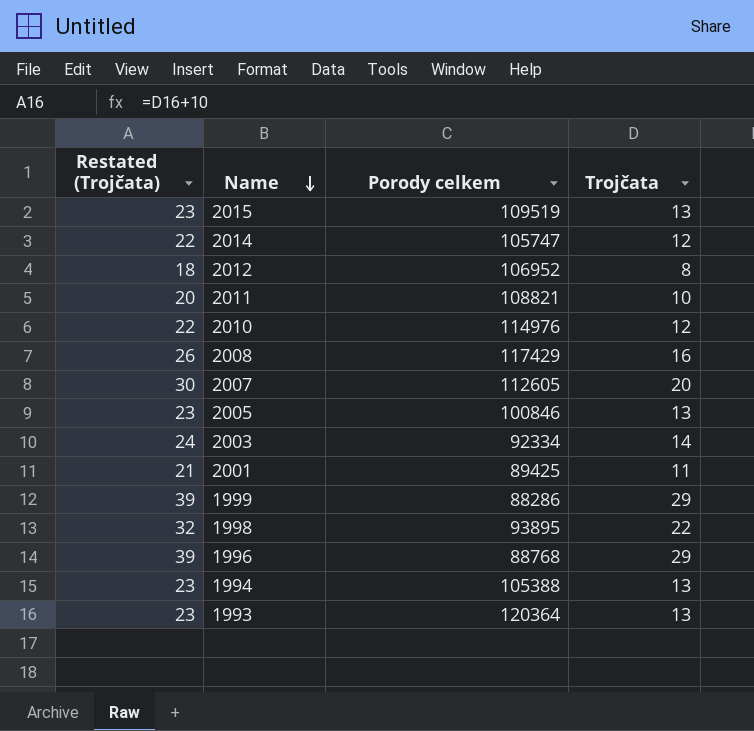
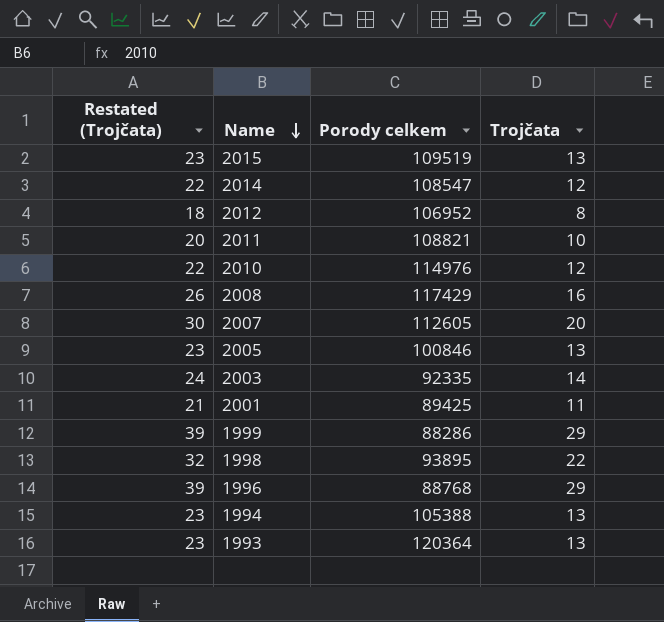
2014 | Porody celkem: 105747 -> 108547
2003 | Porody celkem: 92334 -> 92335

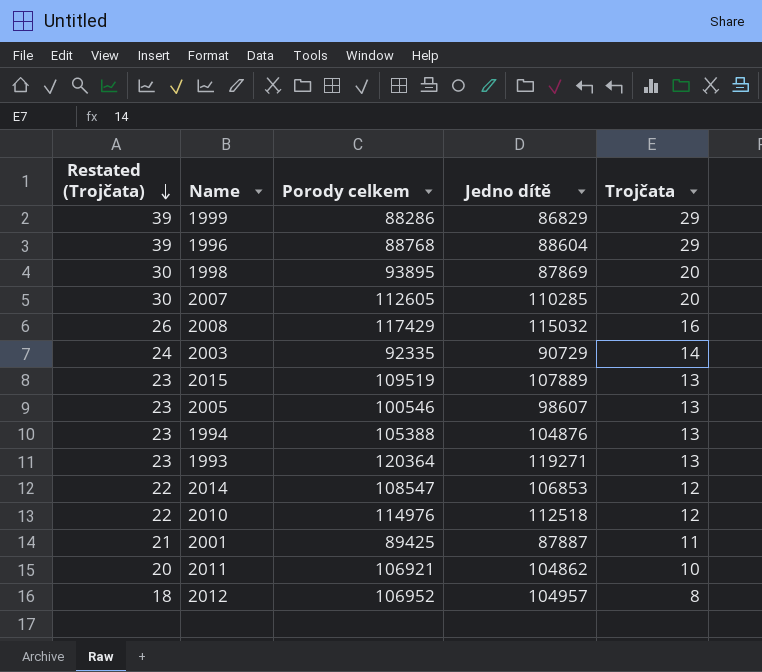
row order: Name descending -> Restated (Trojčata) descending
column Jedno dítě | position: none -> 4
1998 | Restated (Trojčata): 32 -> 30
1998 | Trojčata: 22 -> 20
2005 | Porody celkem: 100846 -> 100546
2011 | Porody celkem: 108821 -> 106921

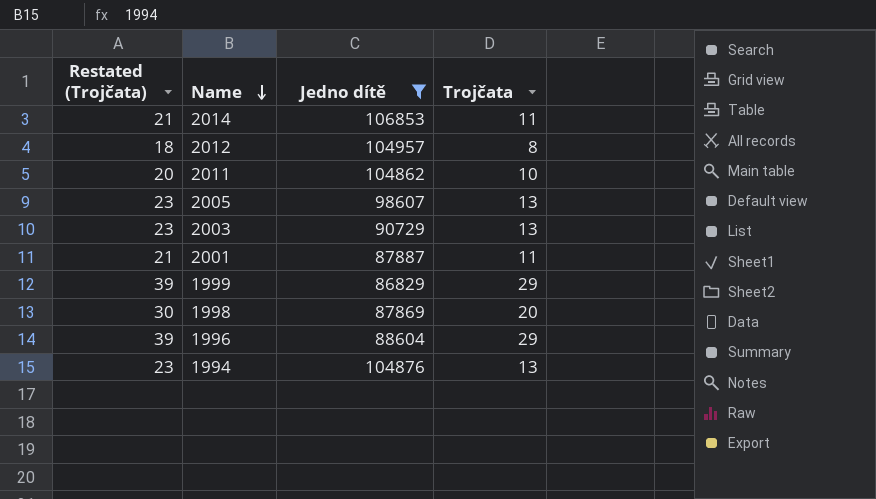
filter: none -> Jedno dítě <= 106853
row order: Restated (Trojčata) descending -> Name descending
column Porody celkem | position: 3 -> none
2014 | Restated (Trojčata): 22 -> 21
2014 | Trojčata: 12 -> 11
2003 | Restated (Trojčata): 24 -> 23
2003 | Trojčata: 14 -> 13

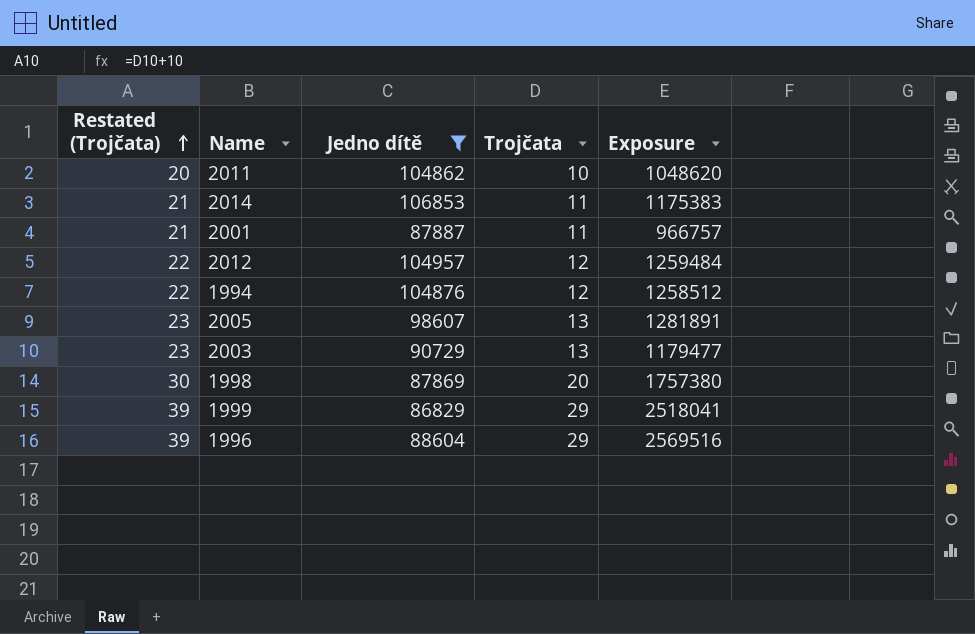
row order: Name descending -> Restated (Trojčata) ascending
column Exposure | formula: none -> [Jedno dítě] * [Trojčata]
2012 | Restated (Trojčata): 18 -> 22
2012 | Trojčata: 8 -> 12
1994 | Restated (Trojčata): 23 -> 22
1994 | Trojčata: 13 -> 12

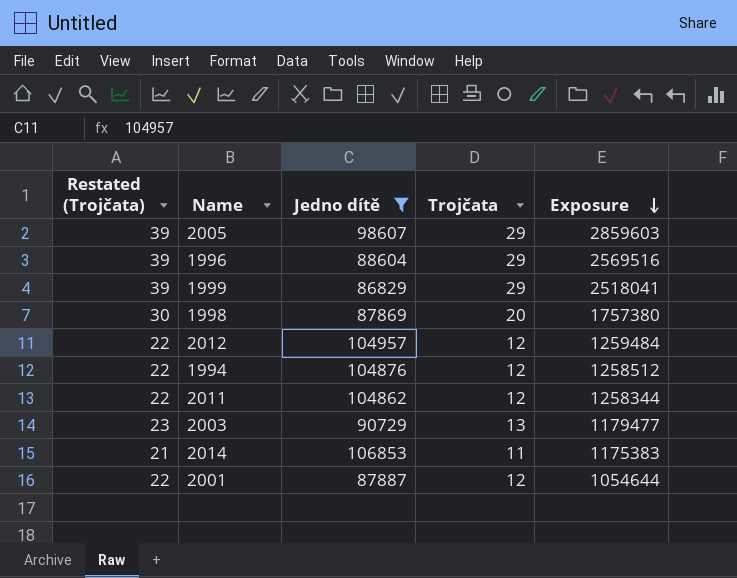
row order: Restated (Trojčata) ascending -> Exposure descending
2005 | Restated (Trojčata): 23 -> 39
2005 | Trojčata: 13 -> 29
2005 | Exposure: 1281891 -> 2859603
2011 | Restated (Trojčata): 20 -> 22
2011 | Trojčata: 10 -> 12
2011 | Exposure: 1048620 -> 1258344
2001 | Restated (Trojčata): 21 -> 22
2001 | Trojčata: 11 -> 12
2001 | Exposure: 966757 -> 1054644

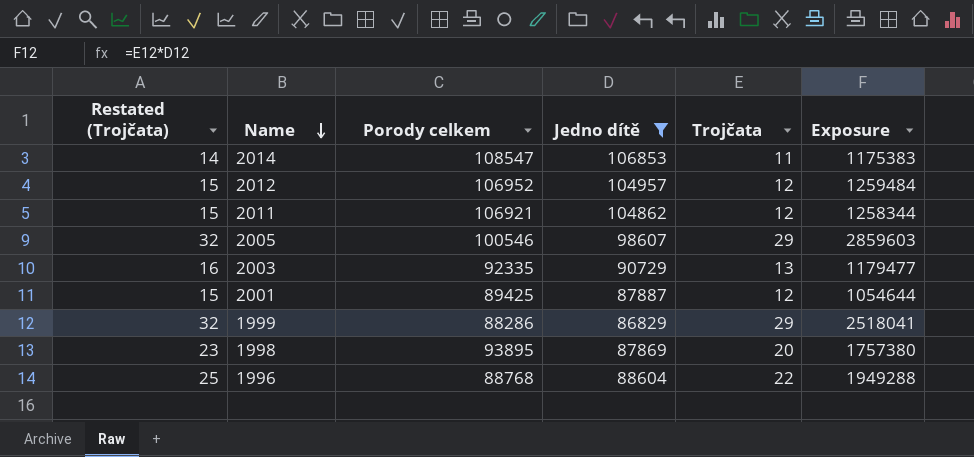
row order: Exposure descending -> Name descending
column Restated (Trojčata) | formula: [Trojčata] + 10 -> [Trojčata] + 3
column Porody celkem | position: none -> 3
row 1994: 22 | 104876 | 12 | 1258512 -> none
1996 | Trojčata: 29 -> 22
1996 | Exposure: 2569516 -> 1949288

